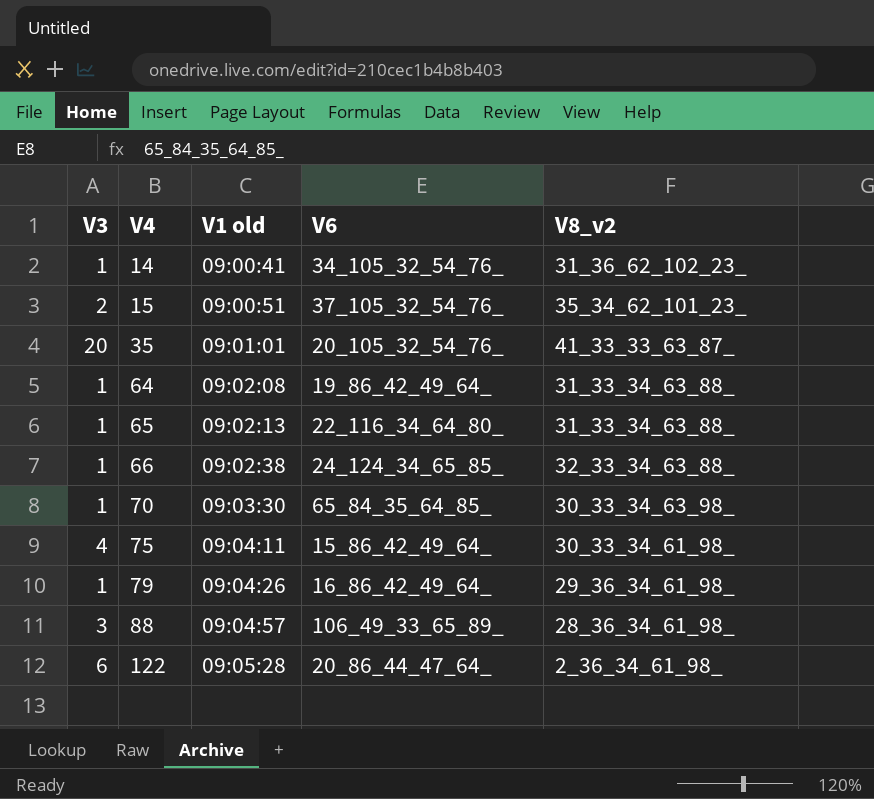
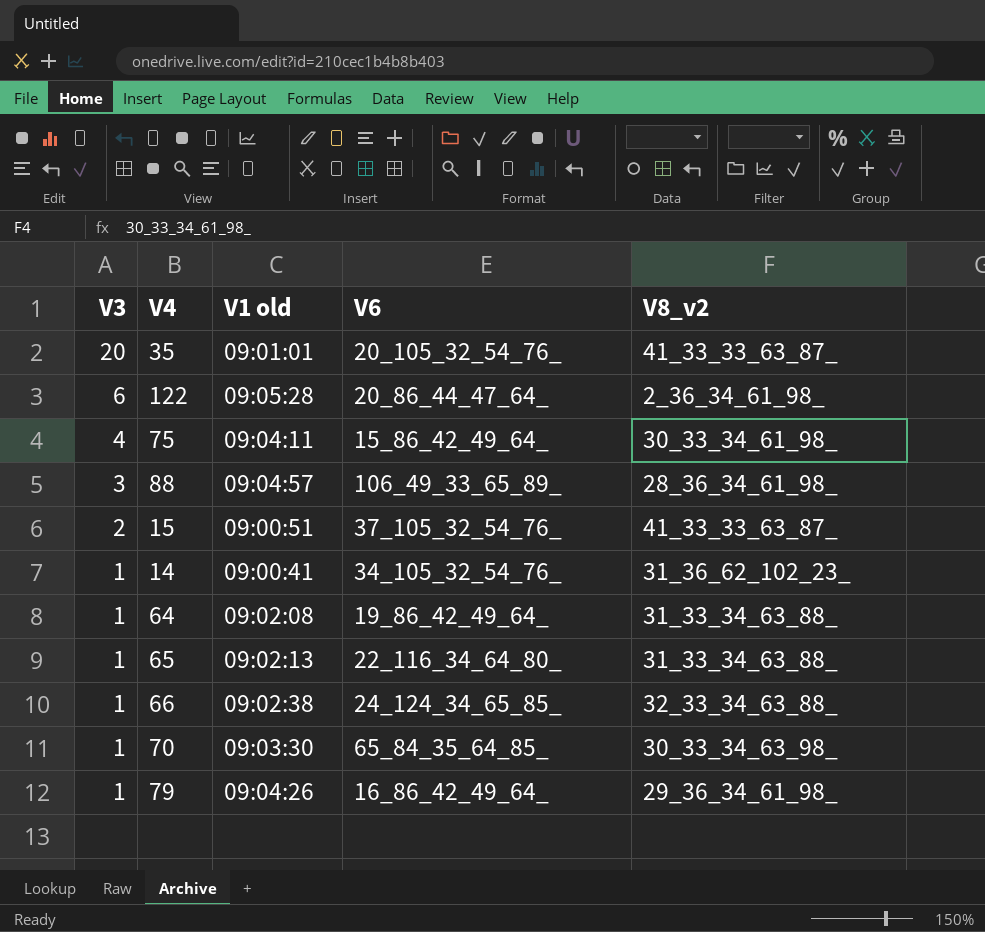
row order: V4 ascending -> V3 descending
15 | V8_v2: 35_34_62_101_23_ -> 41_33_33_63_87_

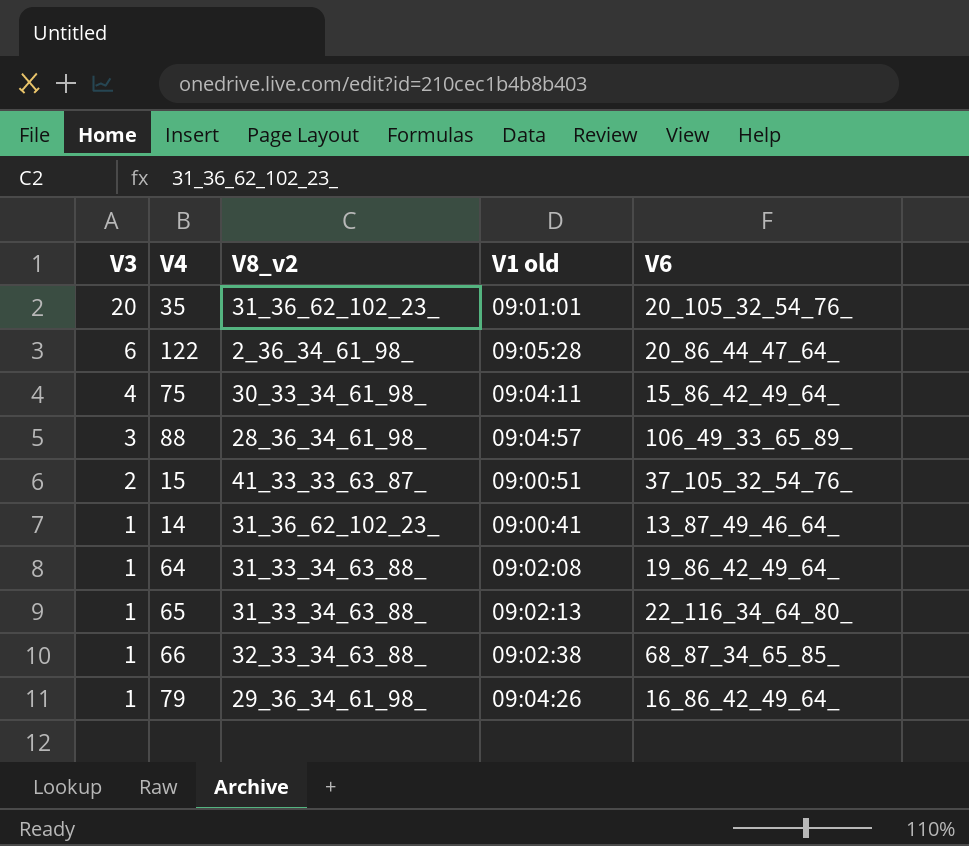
column V8_v2 | position: 5 -> 3
row 70: 1 | 09:03:30 | 65_84_35_64_85_ | 30_33_34_63_98_ -> none
35 | V8_v2: 41_33_33_63_87_ -> 31_36_62_102_23_
14 | V6: 34_105_32_54_76_ -> 13_87_49_46_64_
66 | V6: 24_124_34_65_85_ -> 68_87_34_65_85_

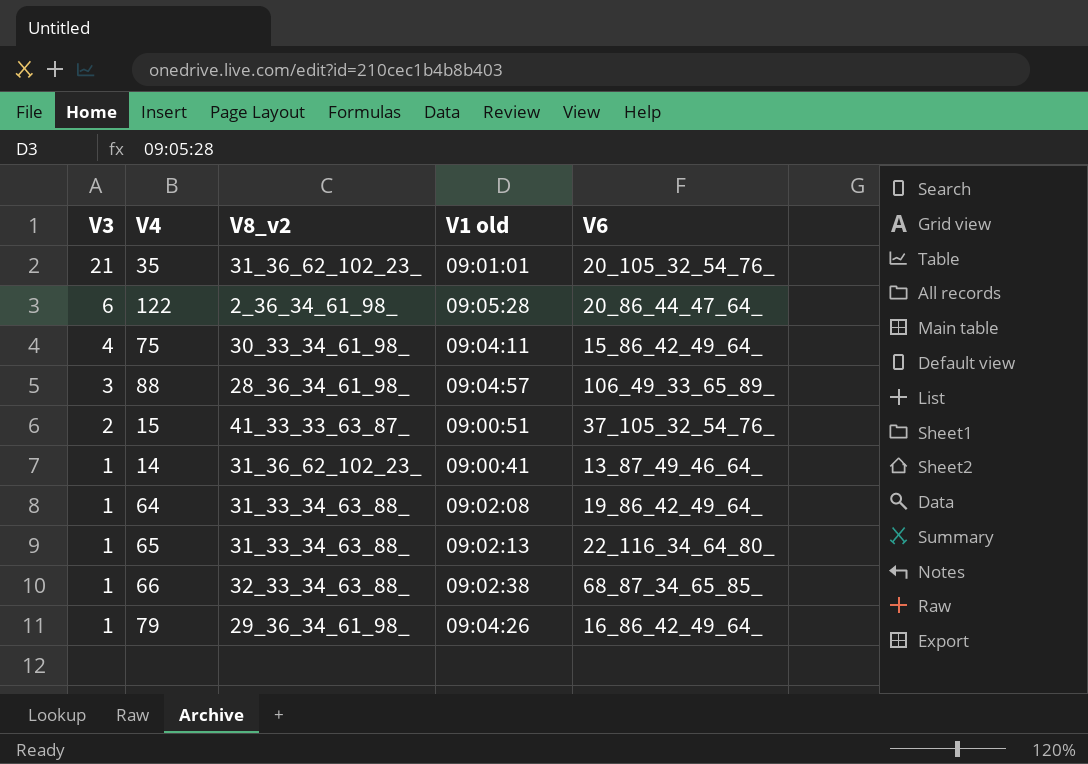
35 | V3: 20 -> 21

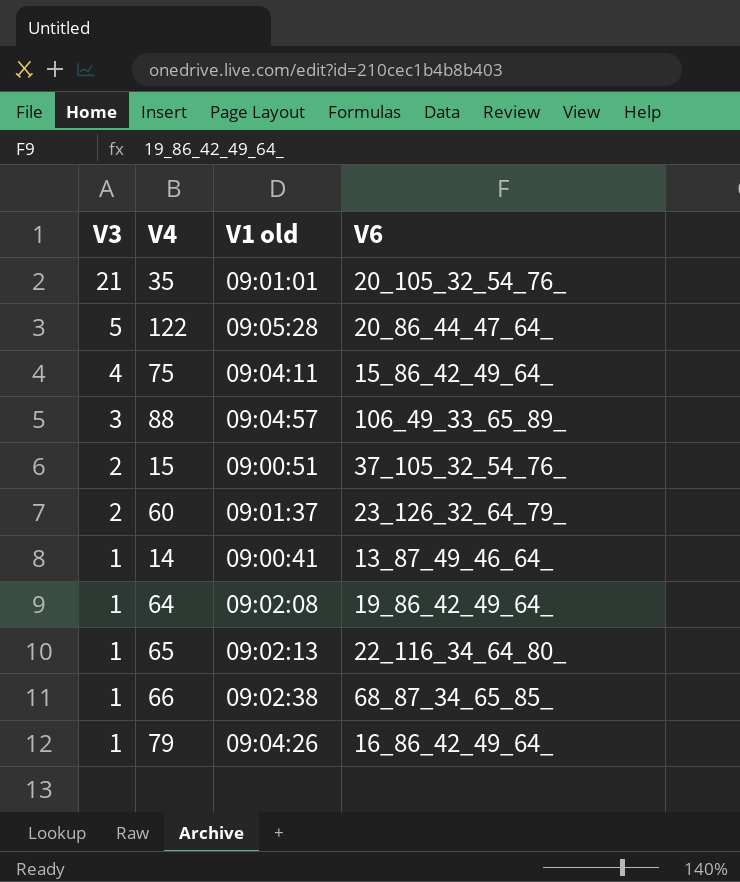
column V8_v2 | position: 3 -> none
122 | V3: 6 -> 5
row 60: none -> 2 | 09:01:37 | 23_126_32_64_79_

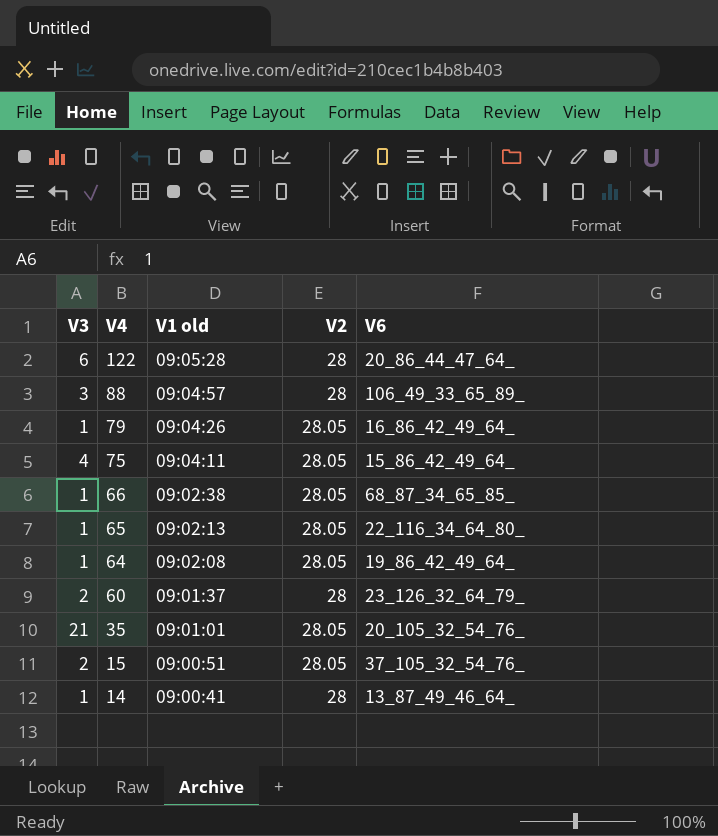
row order: V3 descending -> V4 descending
column V2 | position: none -> 4
122 | V3: 5 -> 6

